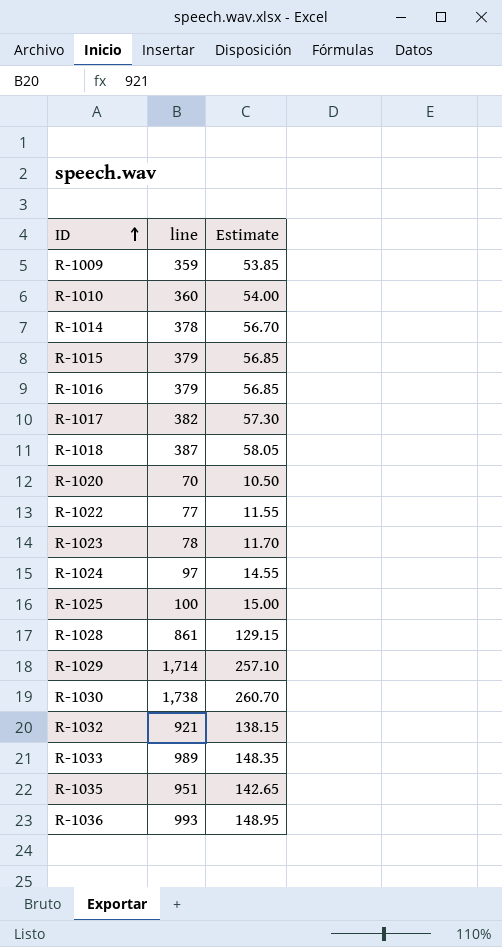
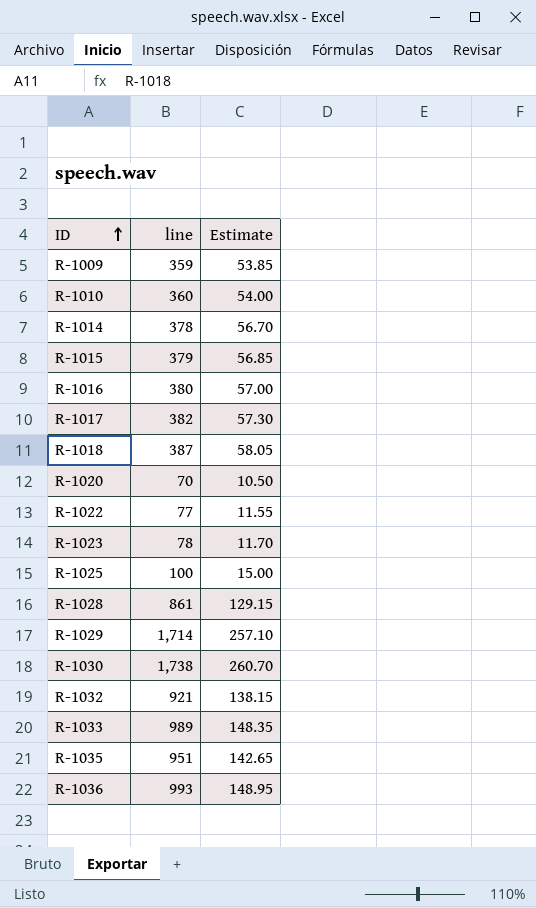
row R-1024: 97 | 14.55 -> none
R-1016 | line: 379 -> 380
R-1016 | Estimate: 56.85 -> 57.00

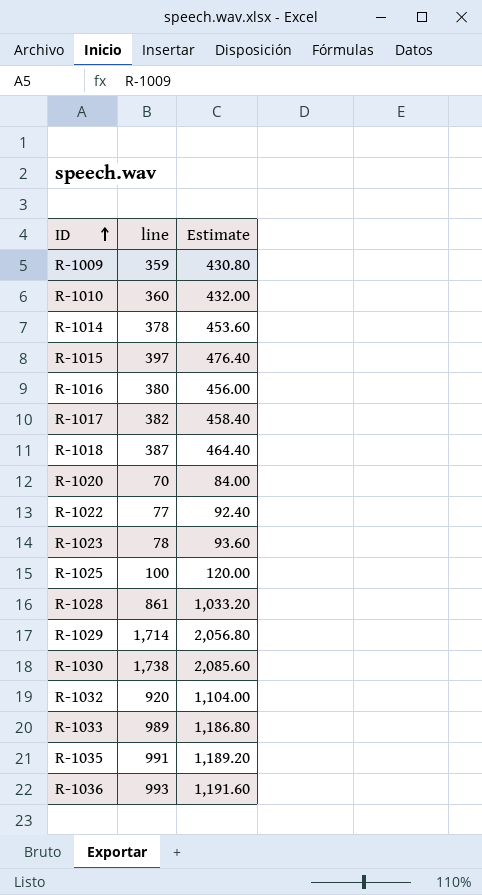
column Estimate | formula: [line] * 0.15 -> [line] * 1.2
R-1015 | line: 379 -> 397
R-1032 | line: 921 -> 920
R-1035 | line: 951 -> 991

